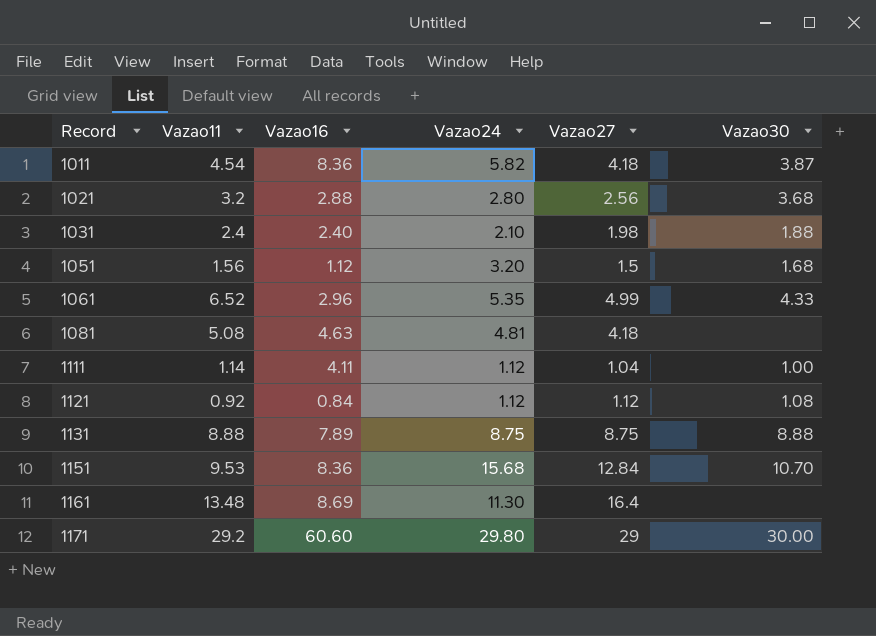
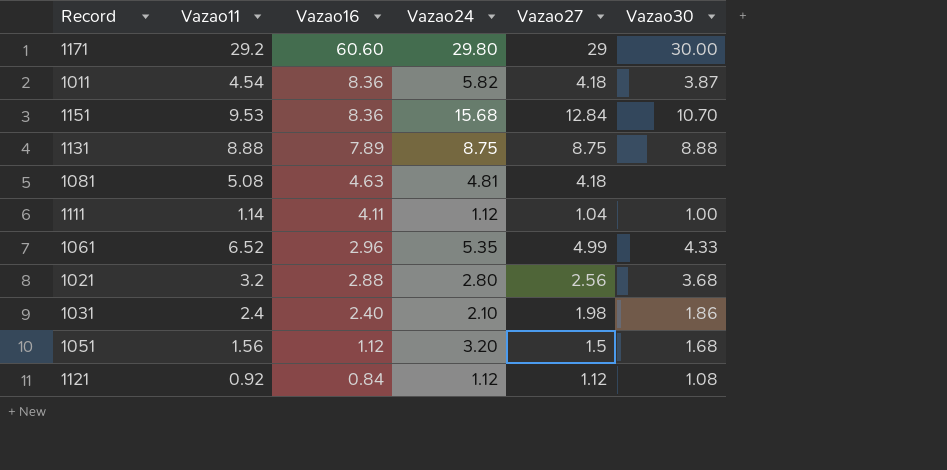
row order: Record ascending -> Vazao16 descending
row 1161: 13.48 | 8.69 | 11.30 | 16.4 | none -> none
1031 | Vazao30: 1.88 -> 1.86

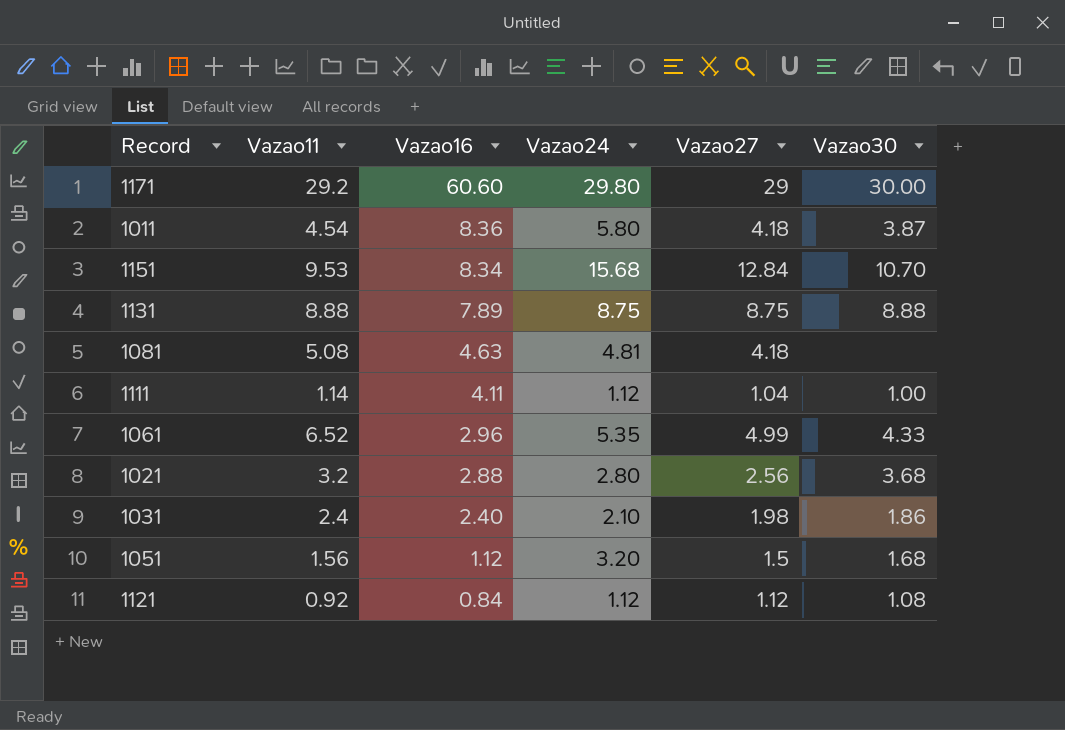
1011 | Vazao24: 5.82 -> 5.80
1151 | Vazao16: 8.36 -> 8.34

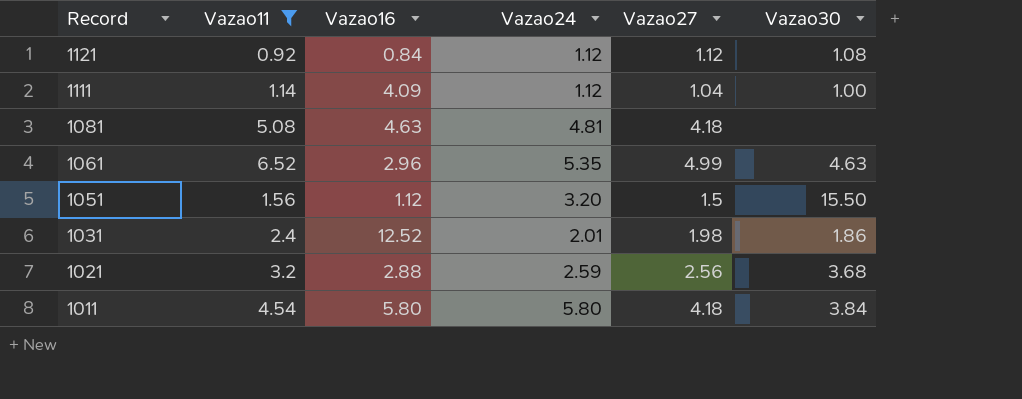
filter: none -> Vazao11 <= 6.52
row order: Vazao16 descending -> Record descending
1111 | Vazao16: 4.11 -> 4.09
1061 | Vazao30: 4.33 -> 4.63
1051 | Vazao30: 1.68 -> 15.50
1031 | Vazao16: 2.40 -> 12.52
1031 | Vazao24: 2.10 -> 2.01
1021 | Vazao24: 2.80 -> 2.59
1011 | Vazao16: 8.36 -> 5.80
1011 | Vazao30: 3.87 -> 3.84

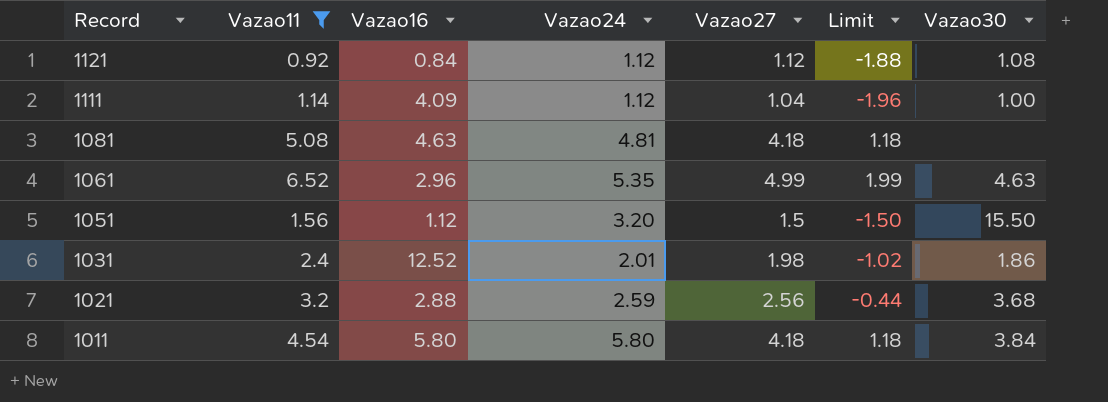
column Limit | formula: none -> [Vazao27] - 3

